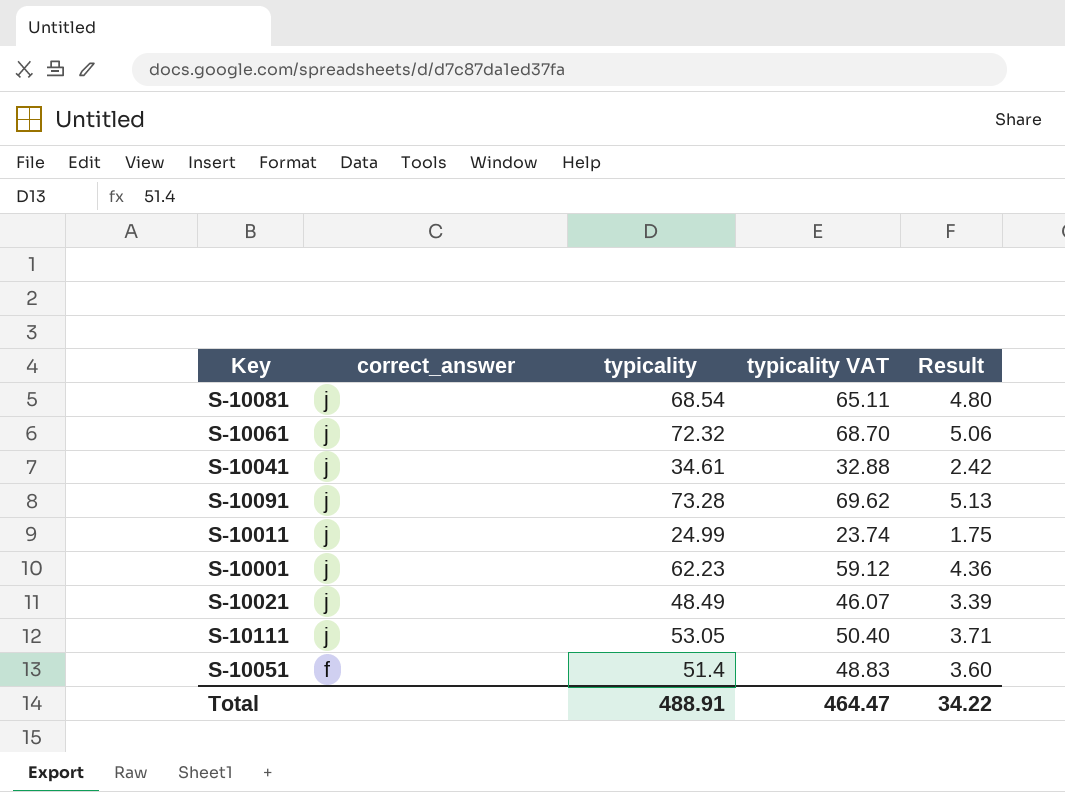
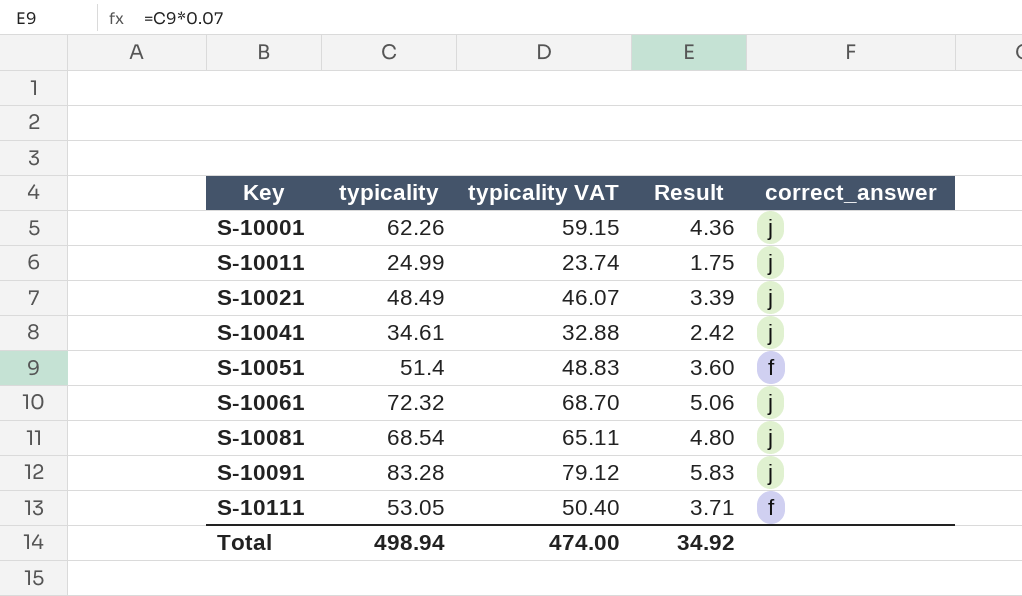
row order: correct_answer descending -> Key ascending
column correct_answer | position: 2 -> 5
S-10001 | typicality: 62.23 -> 62.26
S-10001 | typicality VAT: 59.12 -> 59.15
S-10091 | typicality: 73.28 -> 83.28
S-10091 | typicality VAT: 69.62 -> 79.12
S-10091 | Result: 5.13 -> 5.83
S-10111 | correct_answer: j -> f
Total | typicality: 488.91 -> 498.94
Total | typicality VAT: 464.47 -> 474.00
Total | Result: 34.22 -> 34.92

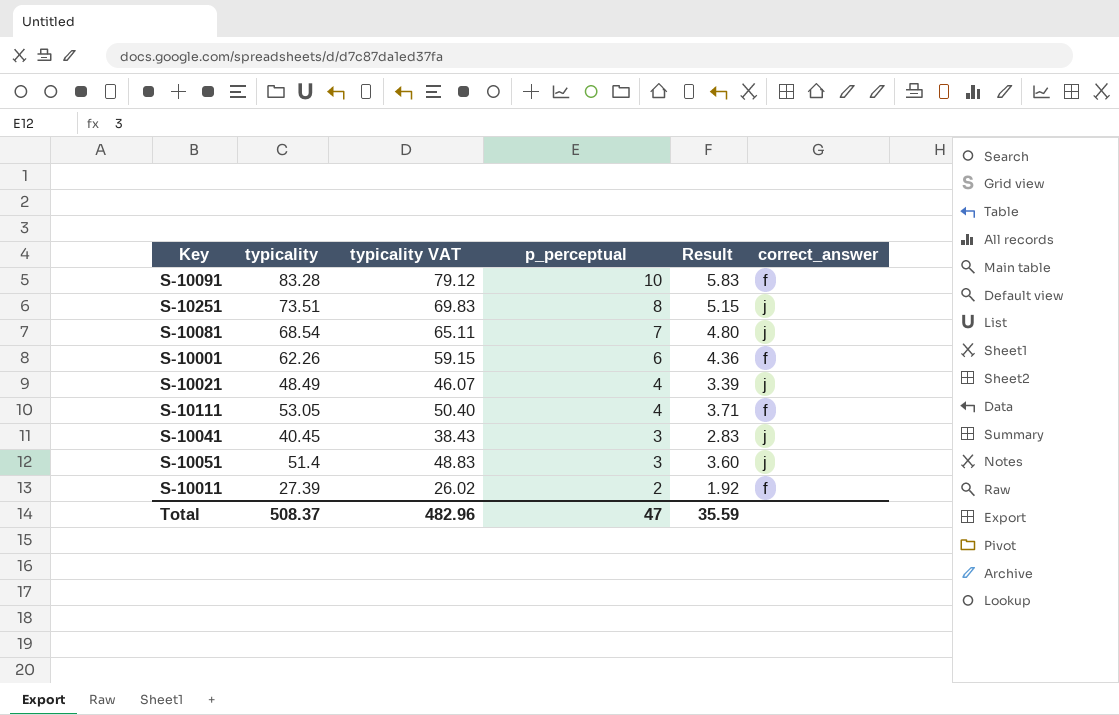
row order: Key ascending -> p_perceptual descending
column p_perceptual | position: none -> 4
row S-10061: 72.32 | 68.70 | 5.06 | j -> none
S-10091 | correct_answer: j -> f
row S-10251: none -> 73.51 | 69.83 | 8 | 5.15 | j
S-10001 | correct_answer: j -> f
S-10041 | typicality: 34.61 -> 40.45
S-10041 | typicality VAT: 32.88 -> 38.43
S-10041 | Result: 2.42 -> 2.83
S-10051 | correct_answer: f -> j
S-10011 | typicality: 24.99 -> 27.39
S-10011 | typicality VAT: 23.74 -> 26.02
S-10011 | Result: 1.75 -> 1.92
S-10011 | correct_answer: j -> f
Total | typicality: 498.94 -> 508.37
Total | typicality VAT: 474.00 -> 482.96
Total | Result: 34.92 -> 35.59

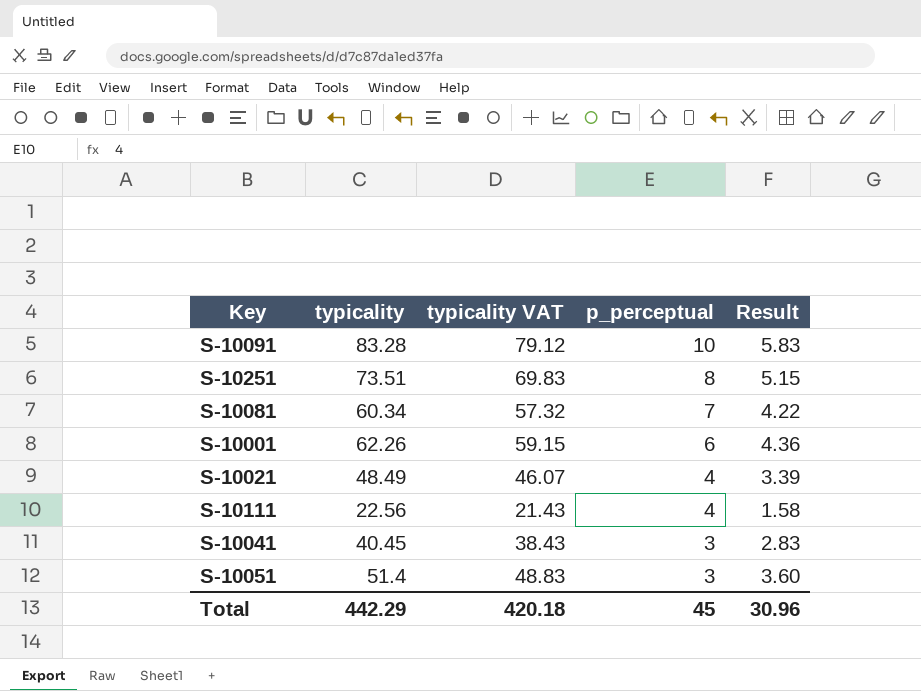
column correct_answer | position: 6 -> none
row S-10011: 27.39 | 26.02 | 2 | 1.92 | f -> none
S-10081 | typicality: 68.54 -> 60.34
S-10081 | typicality VAT: 65.11 -> 57.32
S-10081 | Result: 4.80 -> 4.22
S-10111 | typicality: 53.05 -> 22.56
S-10111 | typicality VAT: 50.40 -> 21.43
S-10111 | Result: 3.71 -> 1.58
Total | typicality: 508.37 -> 442.29
Total | typicality VAT: 482.96 -> 420.18
Total | p_perceptual: 47 -> 45
Total | Result: 35.59 -> 30.96

